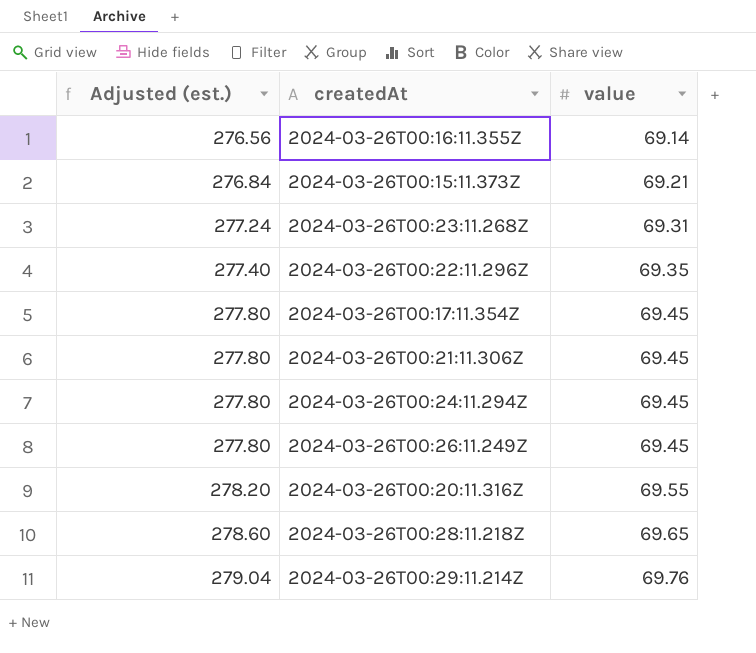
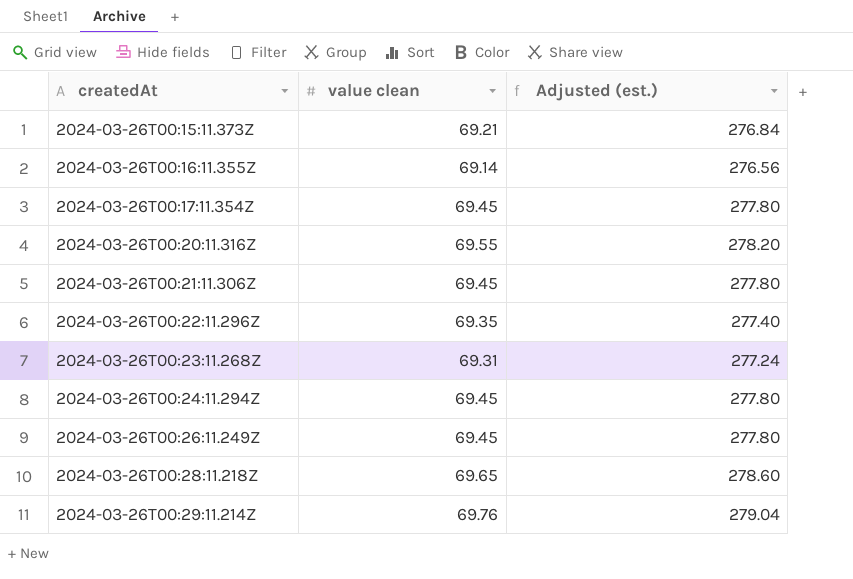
row order: Adjusted (est.) ascending -> createdAt ascending
column name: value -> value clean
column Adjusted (est.) | position: 1 -> 3

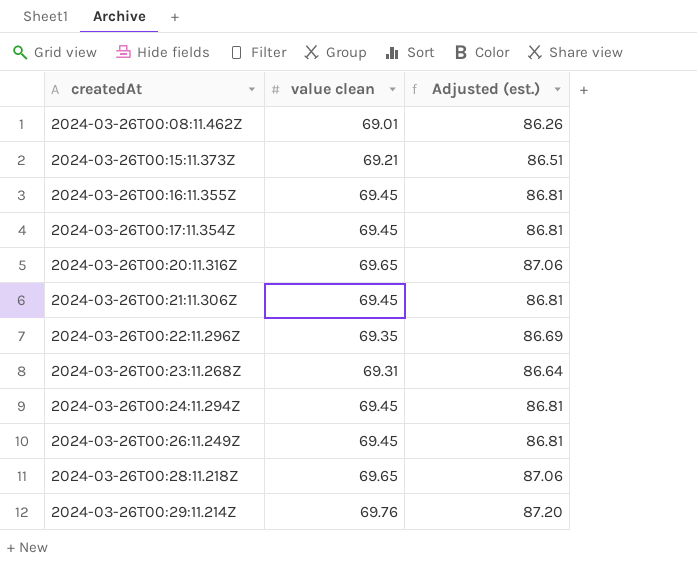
column Adjusted (est.) | formula: [value clean] * 4 -> [value clean] * 1.25
row 2024-03-26T00:08:11.462Z: none -> 69.01 | 86.26
2024-03-26T00:16:11.355Z | value clean: 69.14 -> 69.45
2024-03-26T00:20:11.316Z | value clean: 69.55 -> 69.65

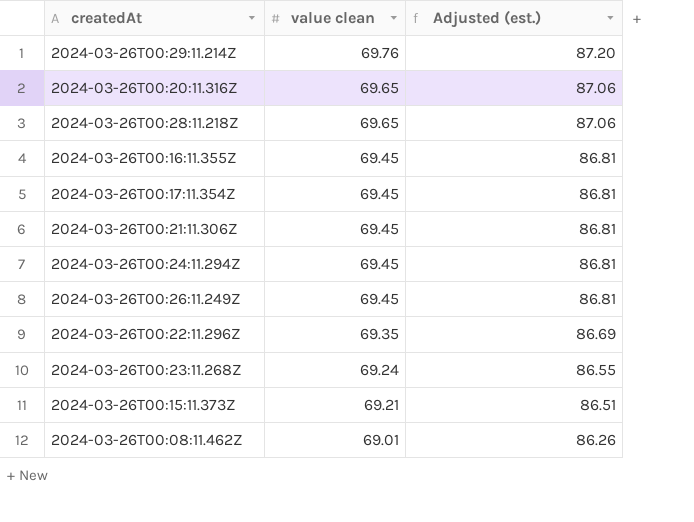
row order: createdAt ascending -> value clean descending
2024-03-26T00:23:11.268Z | value clean: 69.31 -> 69.24
2024-03-26T00:23:11.268Z | Adjusted (est.): 86.64 -> 86.55

